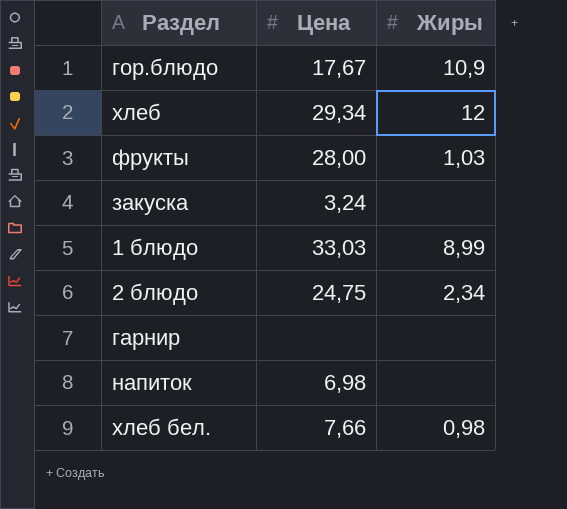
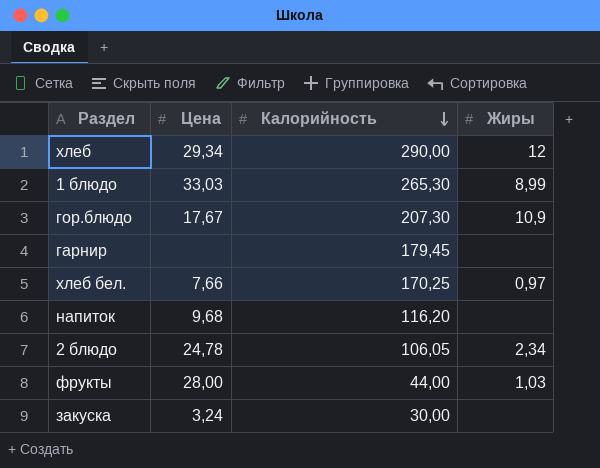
row order: none -> Калорийность descending
column Калорийность | position: none -> 3
хлеб бел. | Жиры: 0,98 -> 0,97
напиток | Цена: 6,98 -> 9,68
2 блюдо | Цена: 24,75 -> 24,78

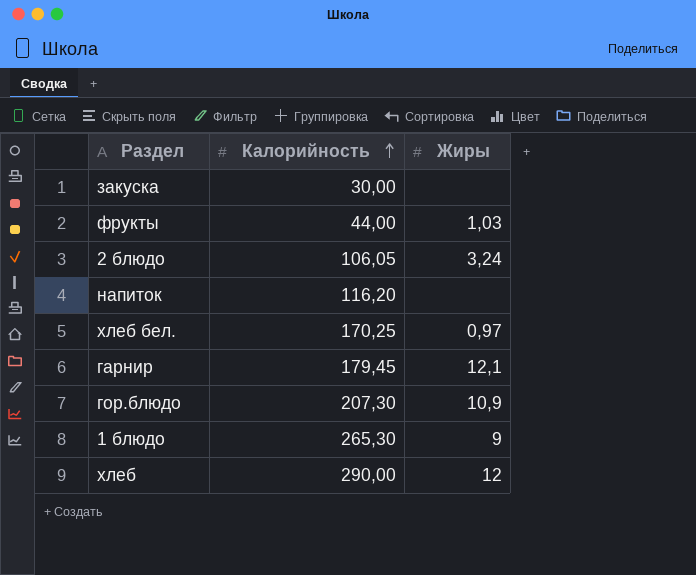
row order: Калорийность descending -> Калорийность ascending
column Цена | position: 2 -> none
2 блюдо | Жиры: 2,34 -> 3,24
гарнир | Жиры: none -> 12,1
1 блюдо | Жиры: 8,99 -> 9

